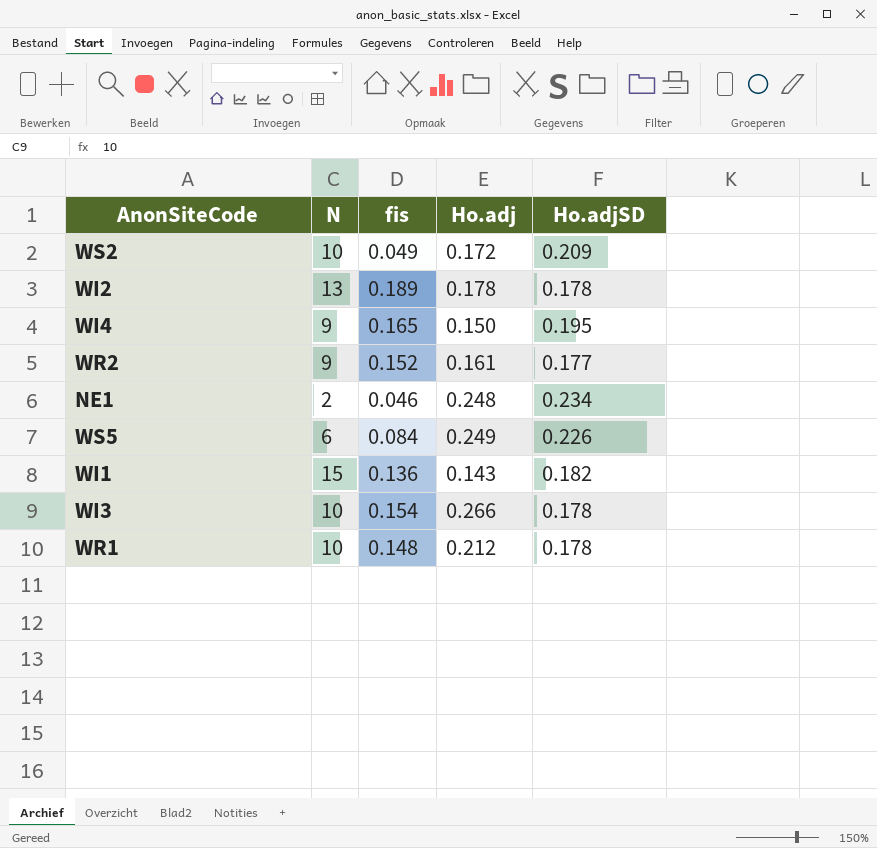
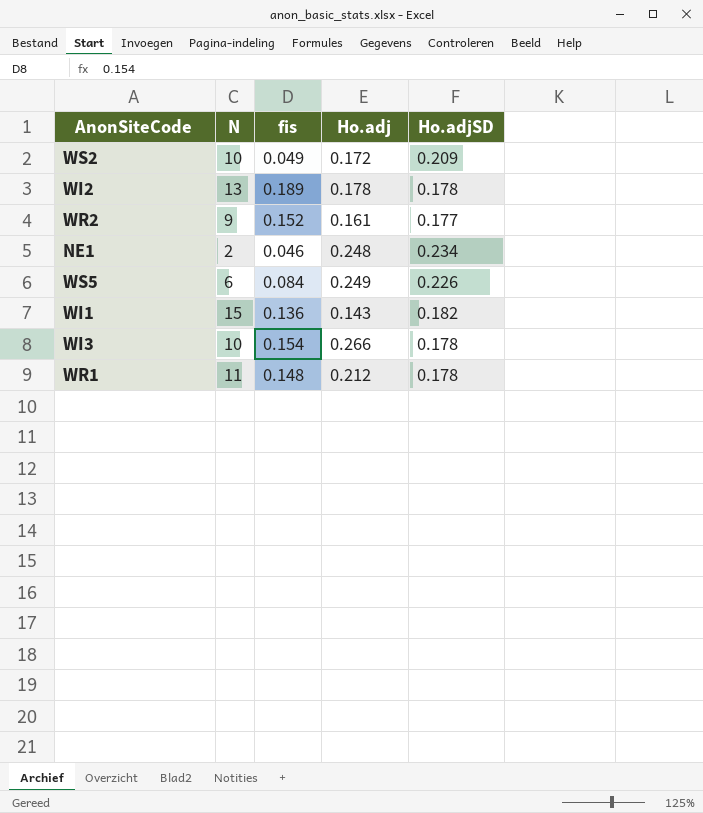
row WI4: 9 | 0.165 | 0.150 | 0.195 -> none
WR1 | N: 10 -> 11

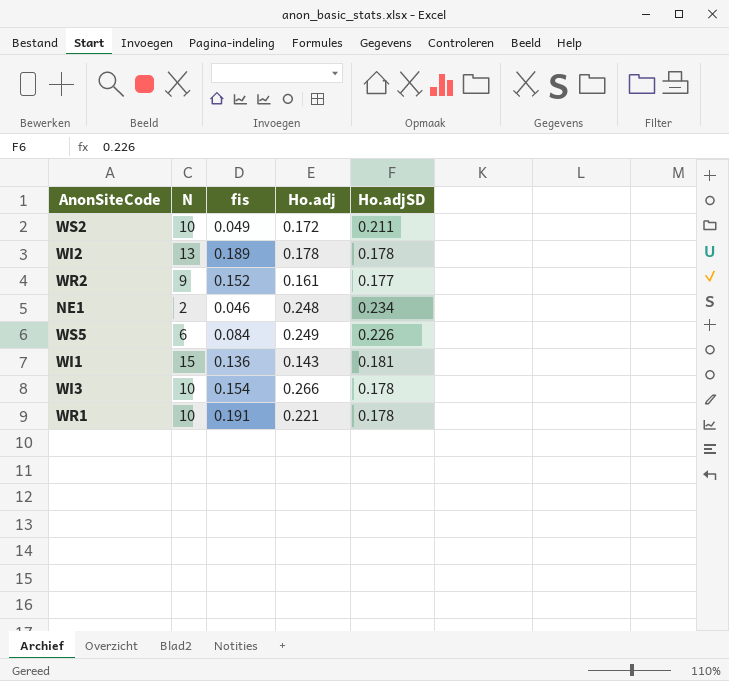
WS2 | Ho.adjSD: 0.209 -> 0.211
WI1 | Ho.adjSD: 0.182 -> 0.181
WR1 | N: 11 -> 10
WR1 | fis: 0.148 -> 0.191
WR1 | Ho.adj: 0.212 -> 0.221

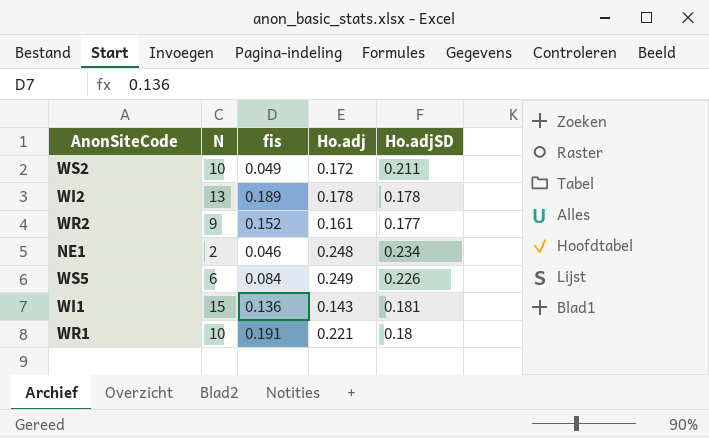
row WI3: 10 | 0.154 | 0.266 | 0.178 -> none
WR1 | Ho.adjSD: 0.178 -> 0.18

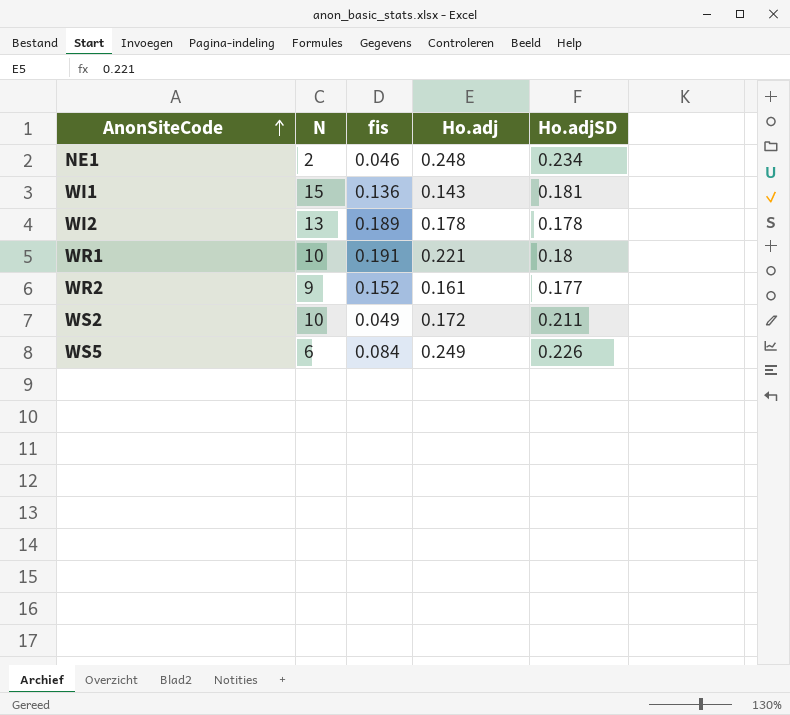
row order: none -> AnonSiteCode ascending

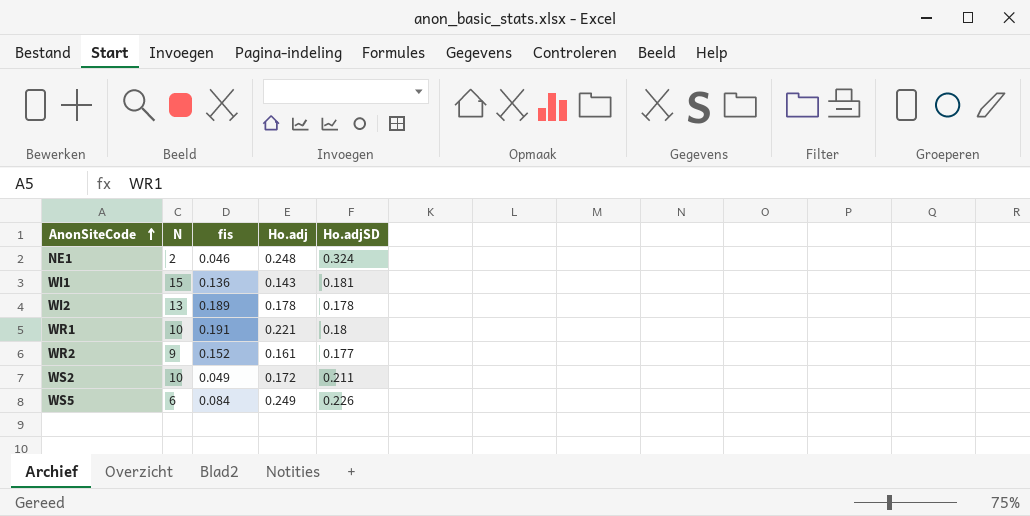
NE1 | Ho.adjSD: 0.234 -> 0.324

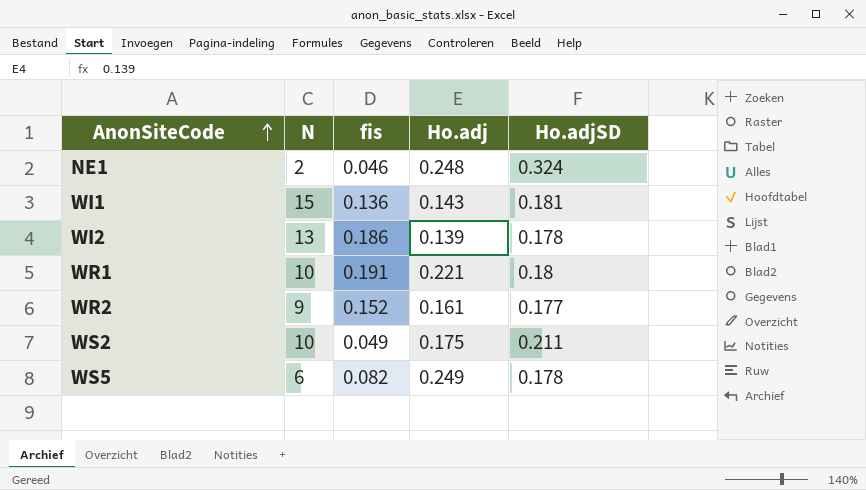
WI2 | fis: 0.189 -> 0.186
WI2 | Ho.adj: 0.178 -> 0.139
WS2 | Ho.adj: 0.172 -> 0.175
WS5 | fis: 0.084 -> 0.082
WS5 | Ho.adjSD: 0.226 -> 0.178

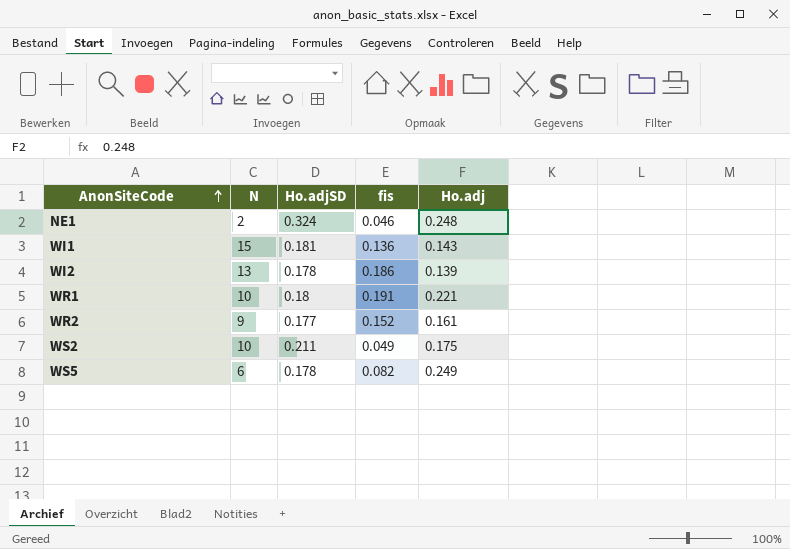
column Ho.adjSD | position: 5 -> 3

